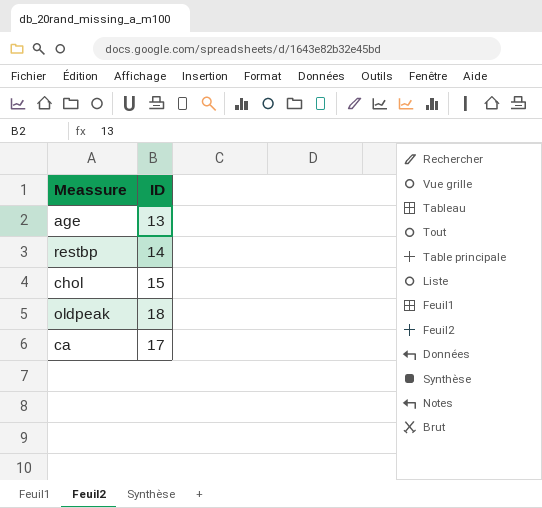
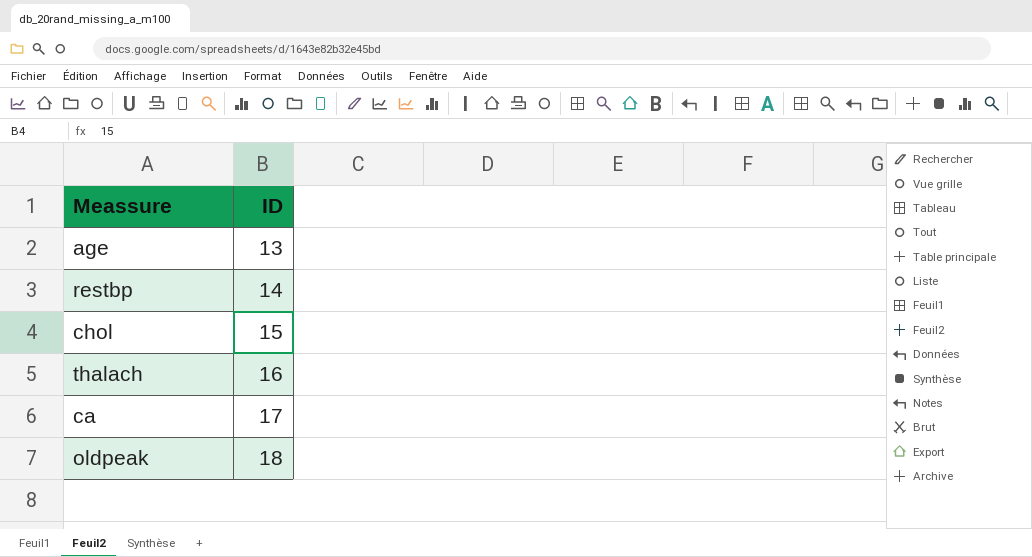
row order: none -> ID ascending
row thalach: none -> 16

